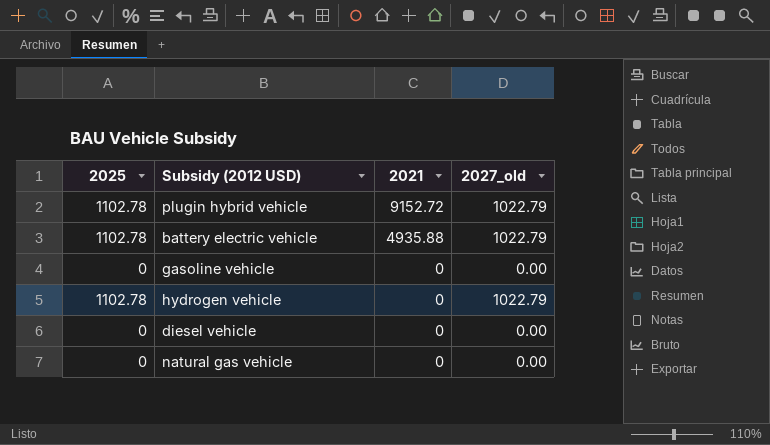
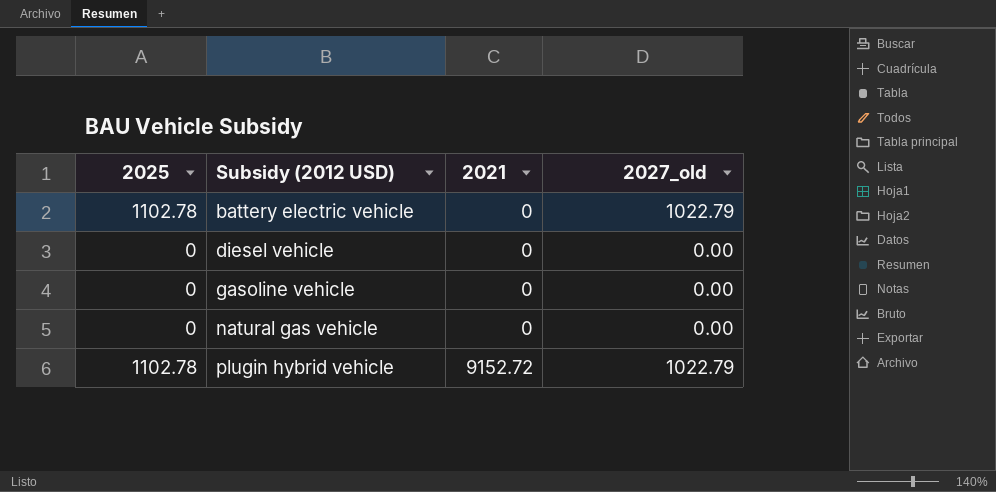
row order: 2021 descending -> Subsidy (2012 USD) ascending
row hydrogen vehicle: 1102.78 | 0 | 1022.79 -> none
battery electric vehicle | 2021: 4935.88 -> 0

